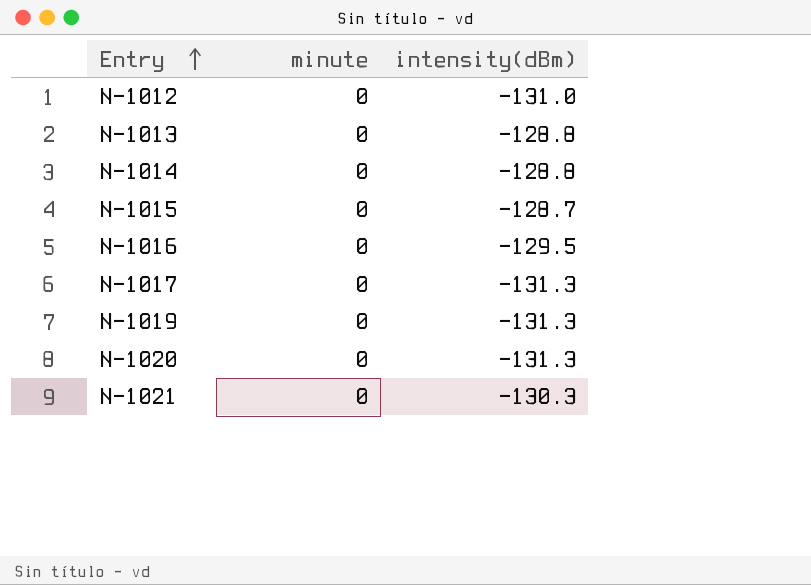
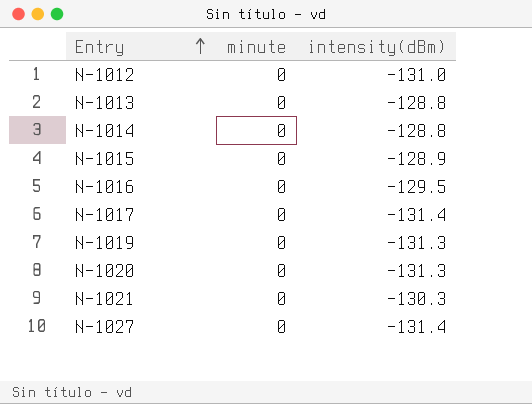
N-1015 | intensity(dBm): -128.7 -> -128.9
N-1017 | intensity(dBm): -131.3 -> -131.4
row N-1027: none -> 0 | -131.4

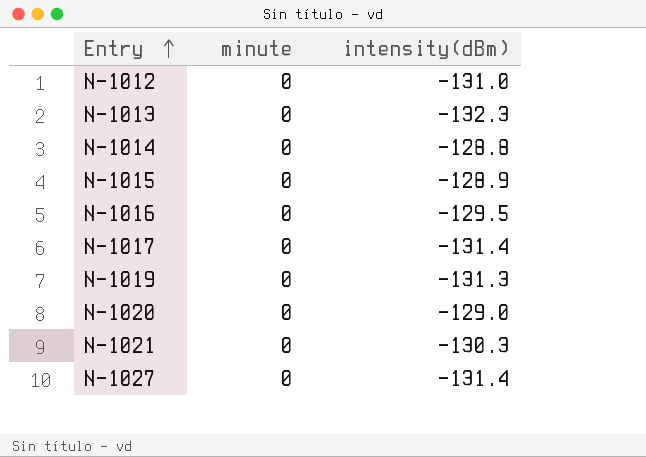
N-1013 | intensity(dBm): -128.8 -> -132.3
N-1020 | intensity(dBm): -131.3 -> -129.0

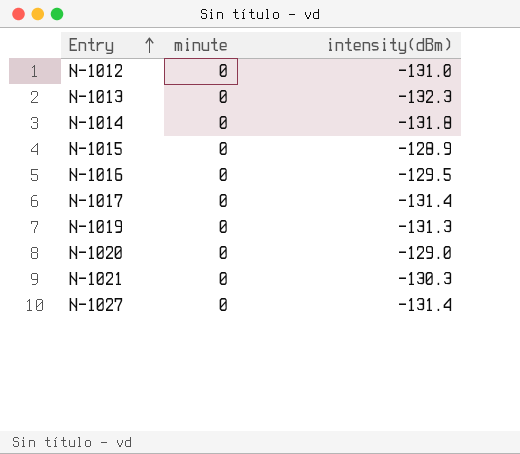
N-1014 | intensity(dBm): -128.8 -> -131.8

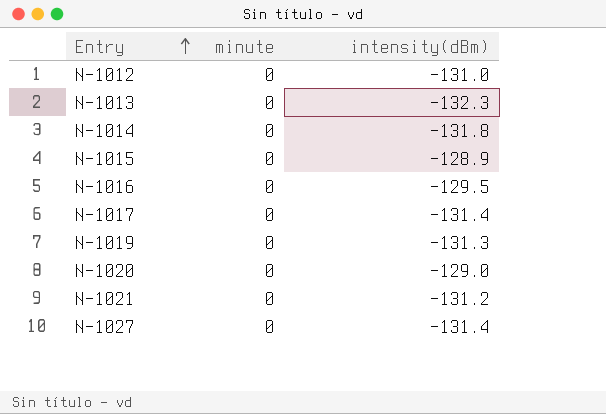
N-1021 | intensity(dBm): -130.3 -> -131.2

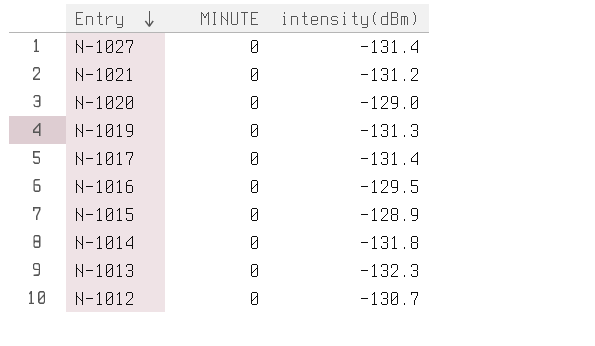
row order: Entry ascending -> Entry descending
column name: minute -> MINUTE
N-1012 | intensity(dBm): -131.0 -> -130.7

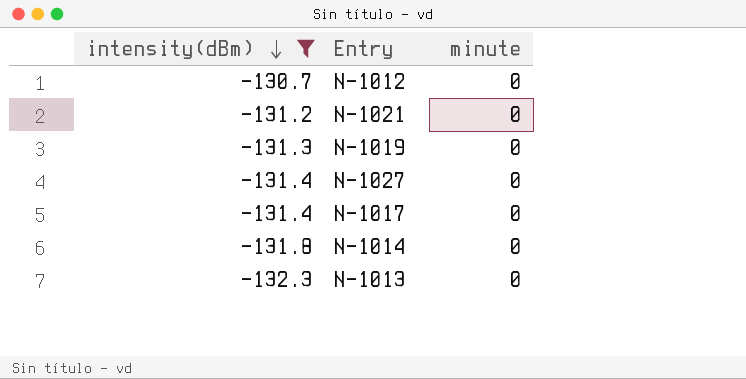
filter: none -> intensity(dBm) <= -130.7
row order: Entry descending -> intensity(dBm) descending
column intensity(dBm) | position: 3 -> 1
column name: MINUTE -> minute

